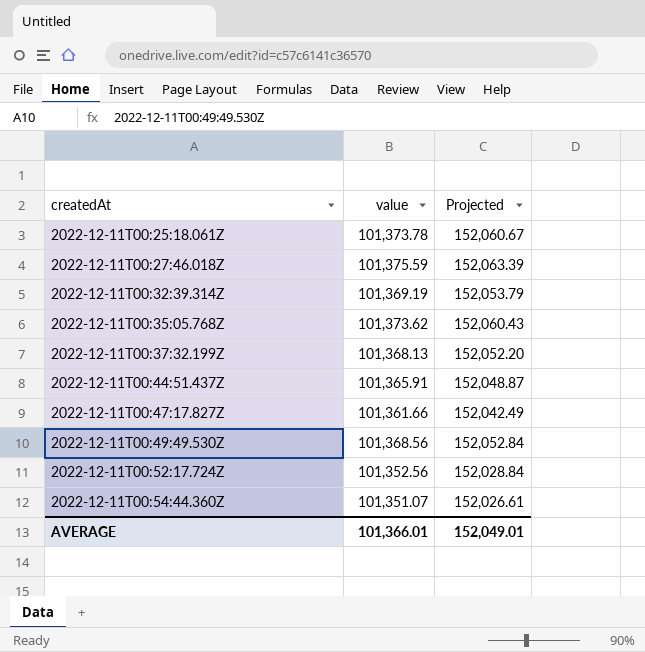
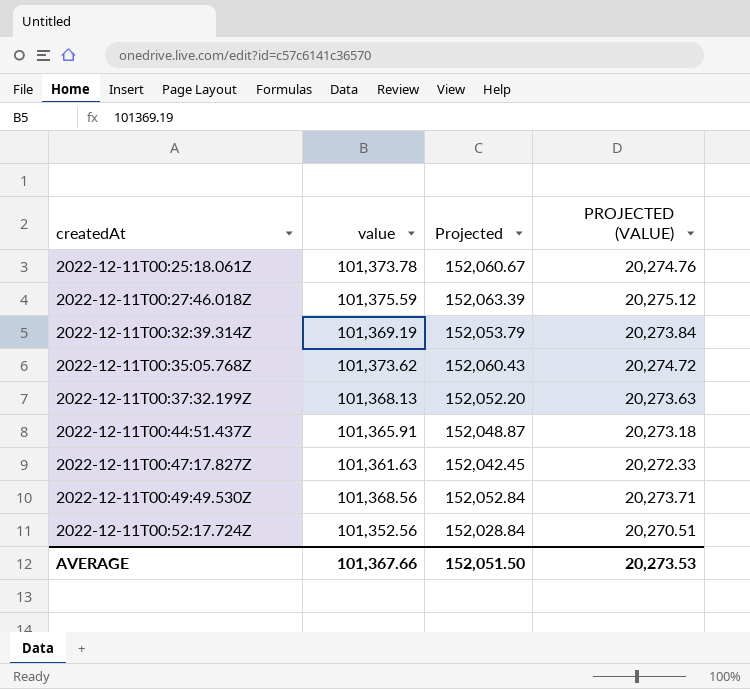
column PROJECTED (VALUE) | formula: none -> [value] * 0.2
row 2022-12-11T00:54:44.360Z: 101,351.07 | 152,026.61 -> none
2022-12-11T00:47:17.827Z | value: 101,361.66 -> 101,361.63
2022-12-11T00:47:17.827Z | Projected: 152,042.49 -> 152,042.45
AVERAGE | value: 101,366.01 -> 101,367.66
AVERAGE | Projected: 152,049.01 -> 152,051.50

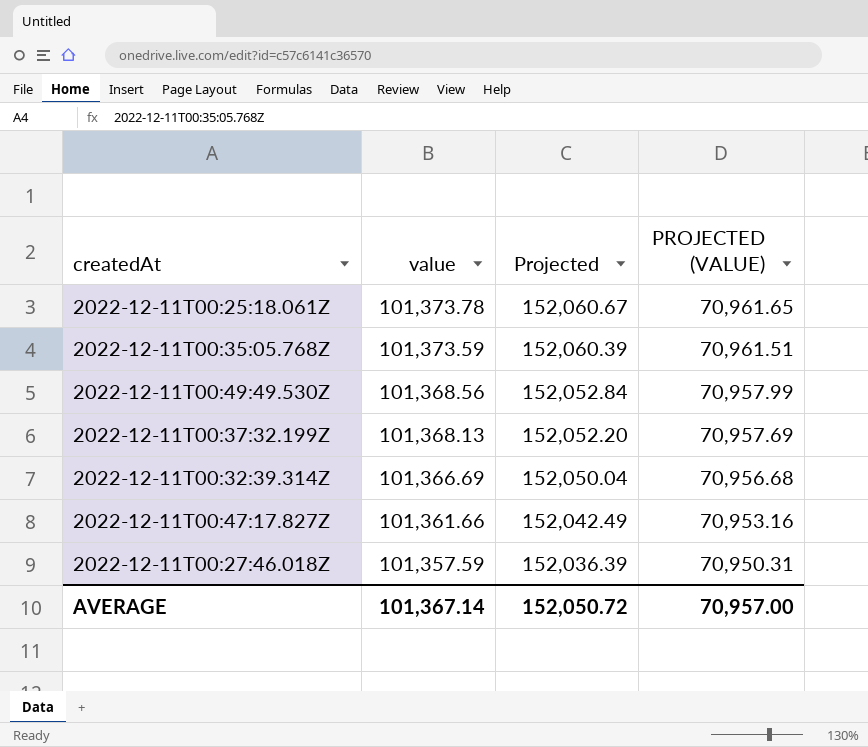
row order: createdAt ascending -> value descending
column PROJECTED (VALUE) | formula: [value] * 0.2 -> [value] * 0.7
row 2022-12-11T00:44:51.437Z: 101,365.91 | 152,048.87 | 20,273.18 -> none
row 2022-12-11T00:52:17.724Z: 101,352.56 | 152,028.84 | 20,270.51 -> none
2022-12-11T00:35:05.768Z | value: 101,373.62 -> 101,373.59
2022-12-11T00:35:05.768Z | Projected: 152,060.43 -> 152,060.39
2022-12-11T00:32:39.314Z | value: 101,369.19 -> 101,366.69
2022-12-11T00:32:39.314Z | Projected: 152,053.79 -> 152,050.04
2022-12-11T00:47:17.827Z | value: 101,361.63 -> 101,361.66
2022-12-11T00:47:17.827Z | Projected: 152,042.45 -> 152,042.49
2022-12-11T00:27:46.018Z | value: 101,375.59 -> 101,357.59
2022-12-11T00:27:46.018Z | Projected: 152,063.39 -> 152,036.39
AVERAGE | value: 101,367.66 -> 101,367.14
AVERAGE | Projected: 152,051.50 -> 152,050.72
AVERAGE | PROJECTED (VALUE): 20,273.53 -> 70,957.00

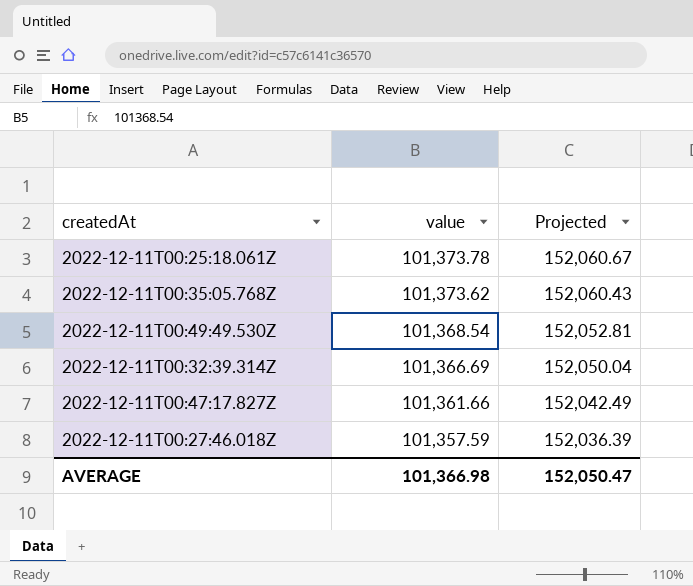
column PROJECTED (VALUE) | formula: [value] * 0.7 -> none
row 2022-12-11T00:37:32.199Z: 101,368.13 | 152,052.20 | 70,957.69 -> none
2022-12-11T00:35:05.768Z | value: 101,373.59 -> 101,373.62
2022-12-11T00:35:05.768Z | Projected: 152,060.39 -> 152,060.43
2022-12-11T00:49:49.530Z | value: 101,368.56 -> 101,368.54
2022-12-11T00:49:49.530Z | Projected: 152,052.84 -> 152,052.81
AVERAGE | value: 101,367.14 -> 101,366.98
AVERAGE | Projected: 152,050.72 -> 152,050.47

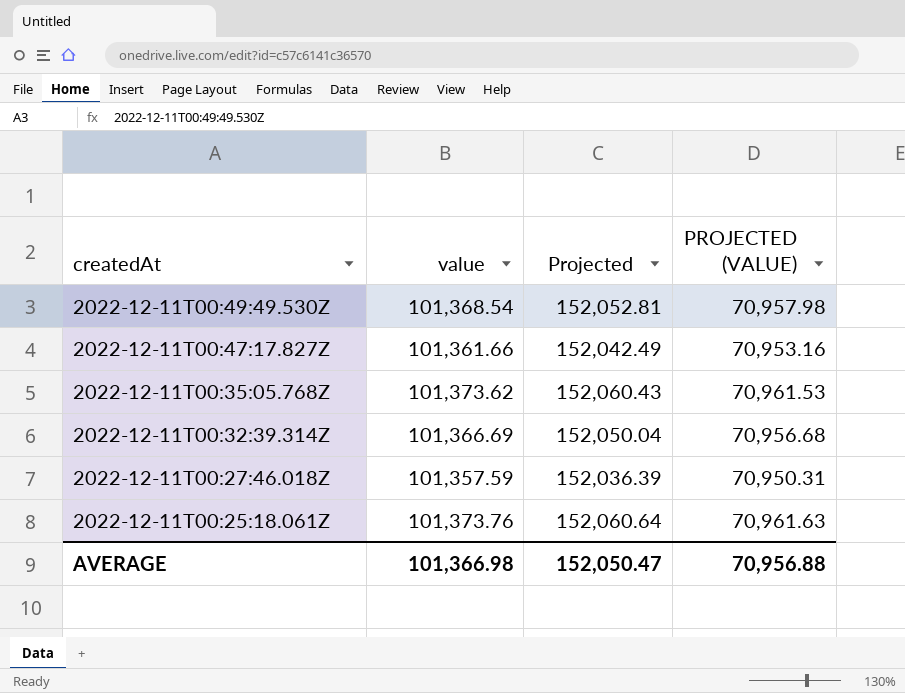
row order: value descending -> createdAt descending
column PROJECTED (VALUE) | formula: none -> [value] * 0.7
2022-12-11T00:25:18.061Z | value: 101,373.78 -> 101,373.76
2022-12-11T00:25:18.061Z | Projected: 152,060.67 -> 152,060.64

